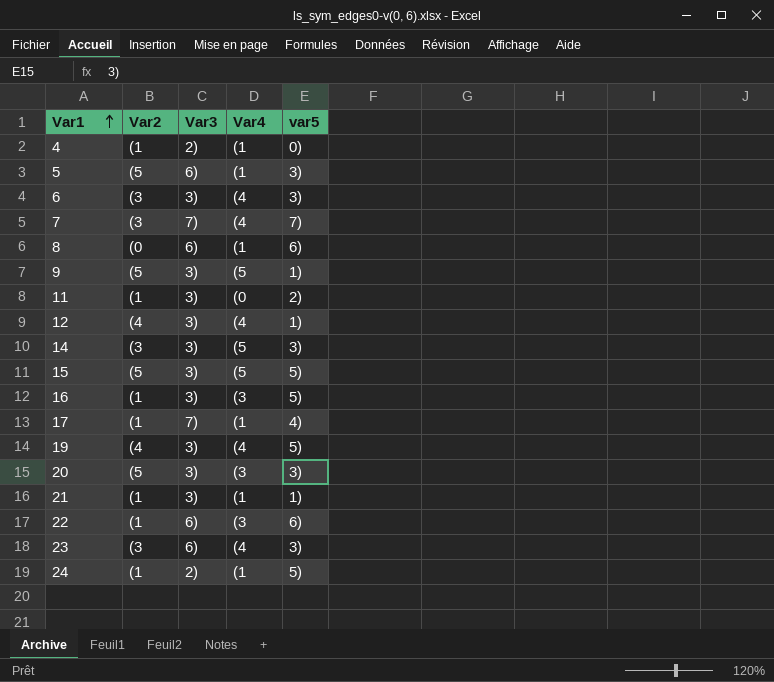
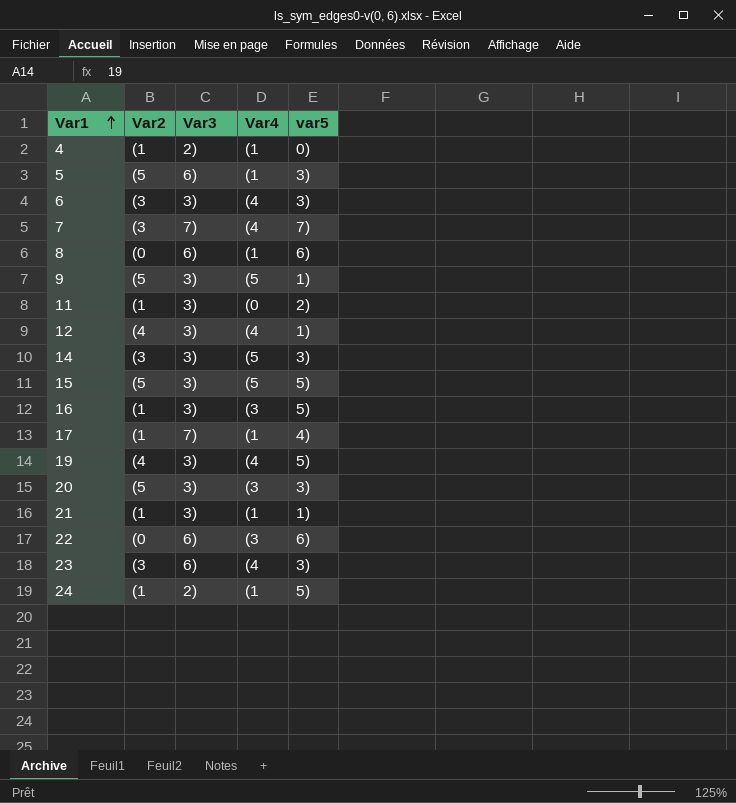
22 | Var2: (1 -> (0

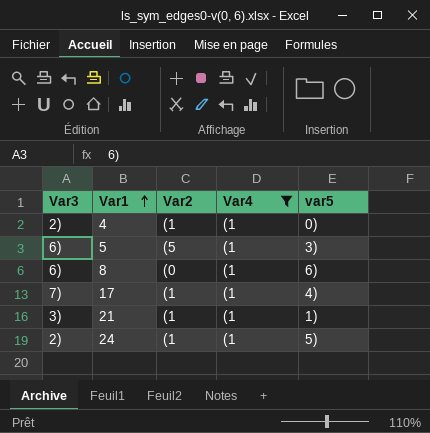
filter: none -> Var4 = (1
column Var3 | position: 3 -> 1

